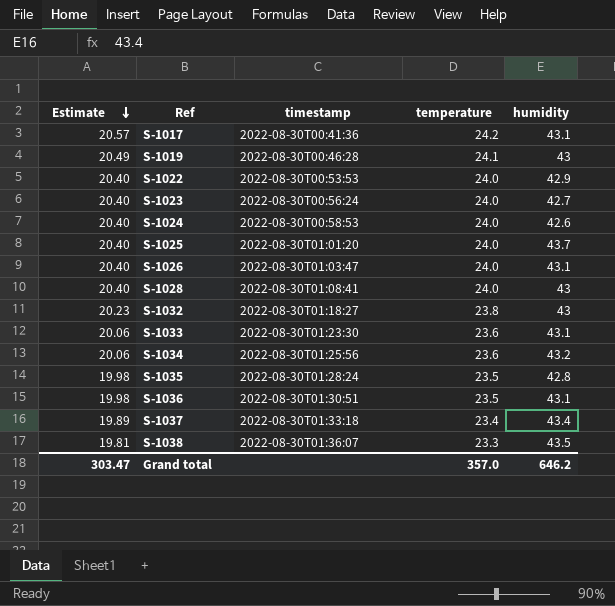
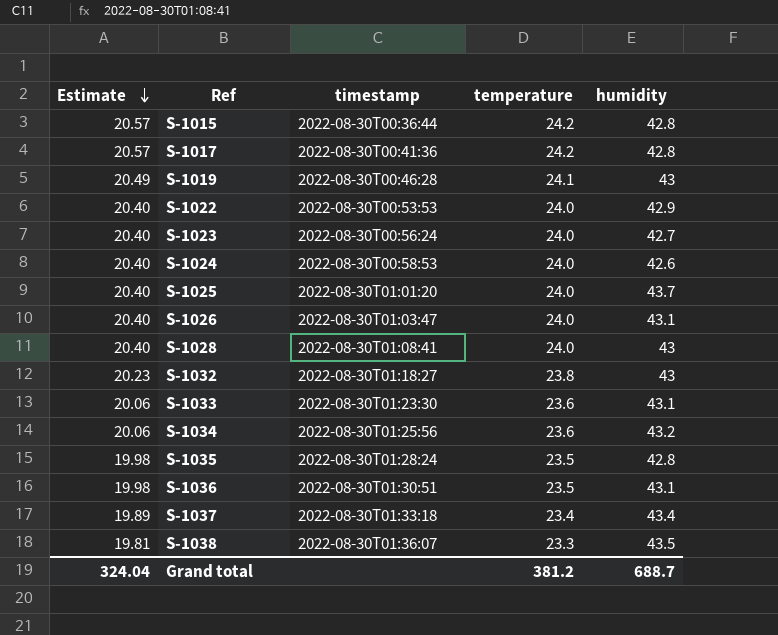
row S-1015: none -> 20.57 | 2022-08-30T00:36:44 | 24.2 | 42.8
S-1017 | humidity: 43.1 -> 42.8
Grand total | Estimate: 303.47 -> 324.04
Grand total | temperature: 357.0 -> 381.2
Grand total | humidity: 646.2 -> 688.7

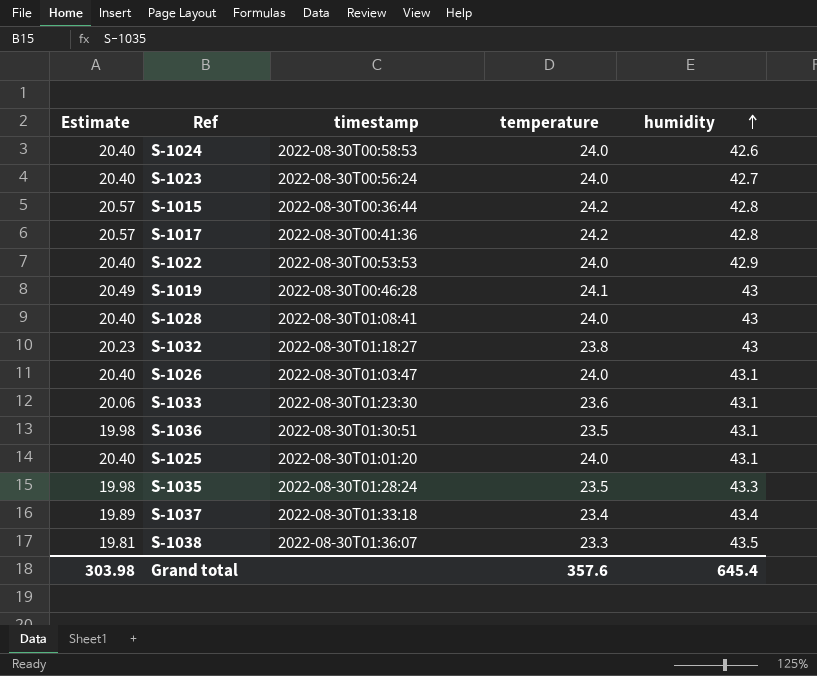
row order: Estimate descending -> humidity ascending
row S-1034: 20.06 | 2022-08-30T01:25:56 | 23.6 | 43.2 -> none
S-1025 | humidity: 43.7 -> 43.1
S-1035 | humidity: 42.8 -> 43.3
Grand total | Estimate: 324.04 -> 303.98
Grand total | temperature: 381.2 -> 357.6
Grand total | humidity: 688.7 -> 645.4

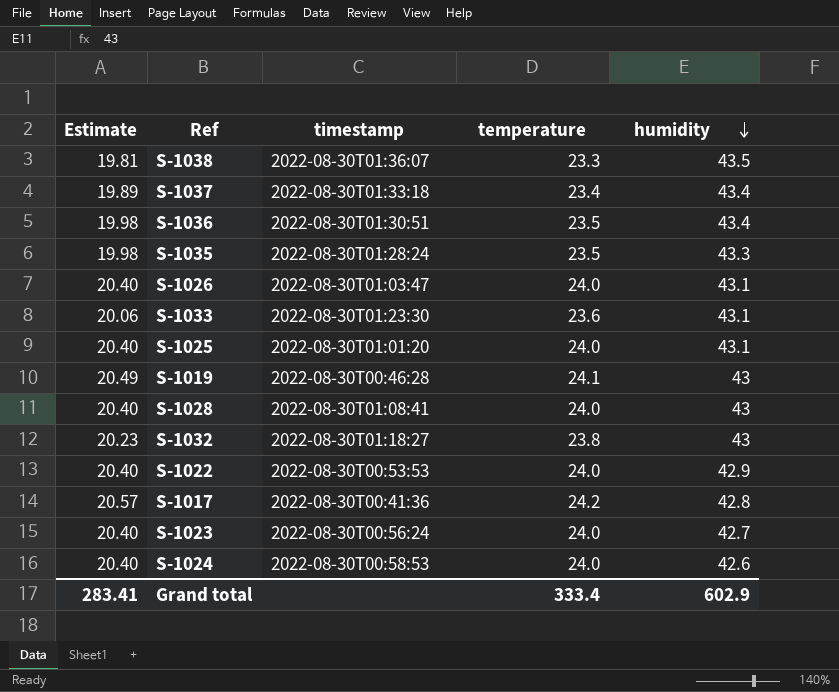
row order: humidity ascending -> humidity descending
row S-1015: 20.57 | 2022-08-30T00:36:44 | 24.2 | 42.8 -> none
S-1036 | humidity: 43.1 -> 43.4
Grand total | Estimate: 303.98 -> 283.41
Grand total | temperature: 357.6 -> 333.4
Grand total | humidity: 645.4 -> 602.9

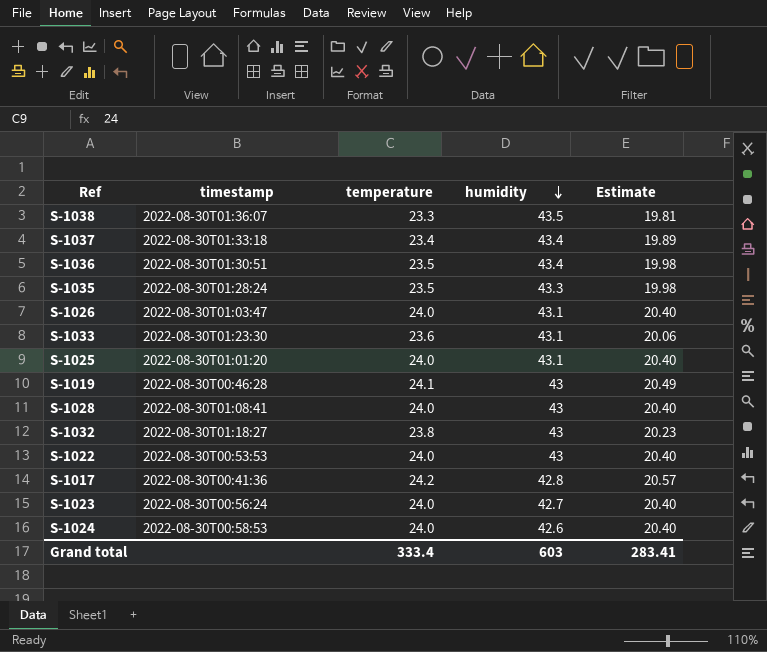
column Estimate | position: 1 -> 5
S-1022 | humidity: 42.9 -> 43
Grand total | humidity: 602.9 -> 603

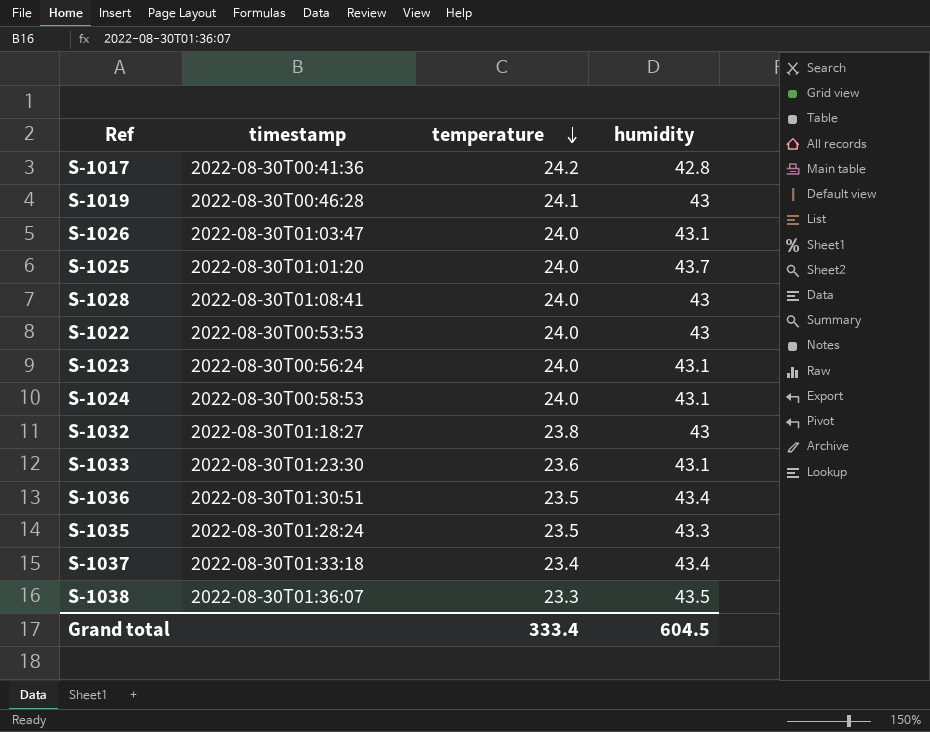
row order: humidity descending -> temperature descending
column Estimate | formula: [temperature] * 0.85 -> none
S-1025 | humidity: 43.1 -> 43.7
S-1023 | humidity: 42.7 -> 43.1
S-1024 | humidity: 42.6 -> 43.1
Grand total | humidity: 603 -> 604.5

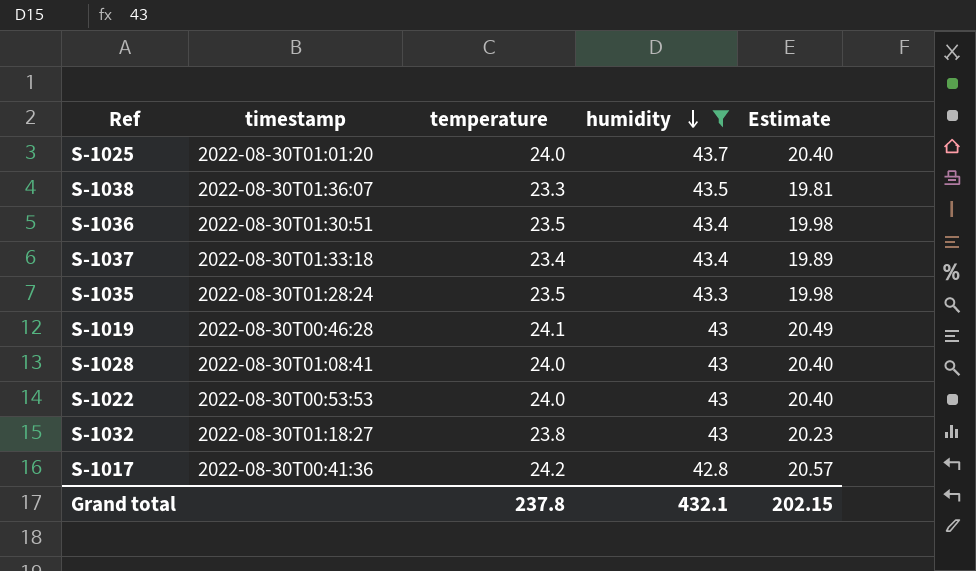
filter: none -> humidity != 43.1
row order: temperature descending -> humidity descending
column Estimate | formula: none -> [temperature] * 0.85
Grand total | temperature: 333.4 -> 237.8
Grand total | humidity: 604.5 -> 432.1

